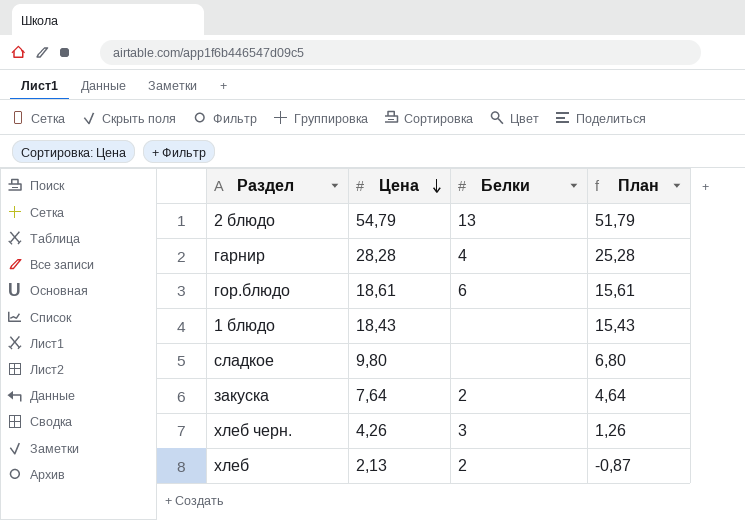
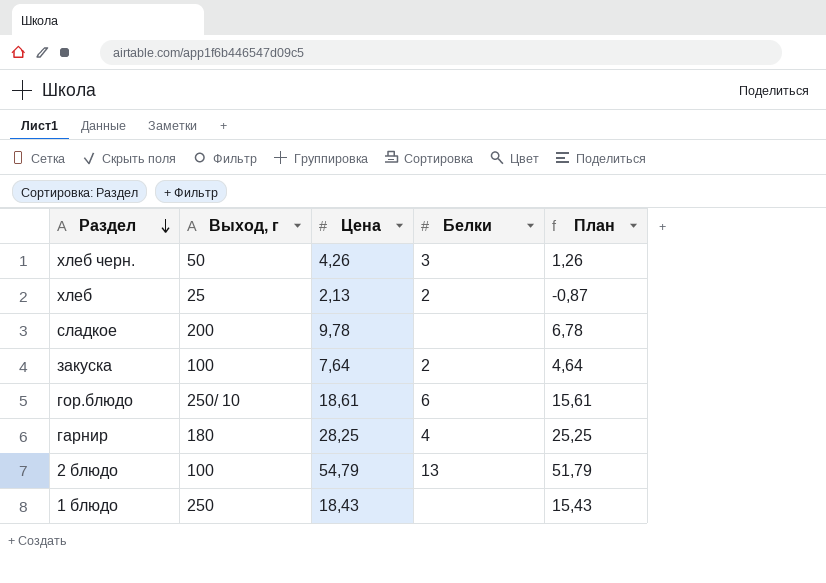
row order: Цена descending -> Раздел descending
column Выход, г | position: none -> 2
сладкое | Цена: 9,80 -> 9,78
сладкое | План: 6,80 -> 6,78
гарнир | Цена: 28,28 -> 28,25
гарнир | План: 25,28 -> 25,25

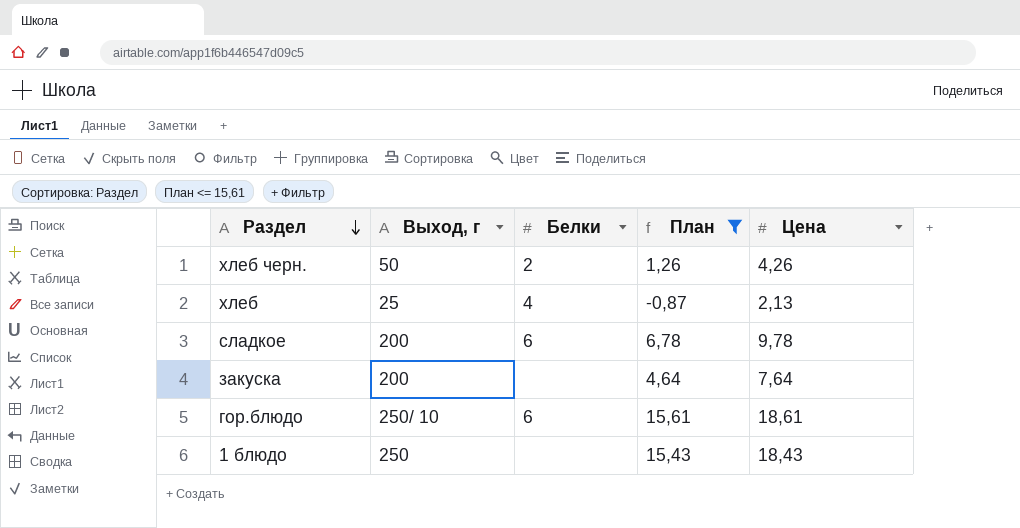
filter: none -> План <= 15,61
column Цена | position: 3 -> 5
хлеб черн. | Белки: 3 -> 2
хлеб | Белки: 2 -> 4
сладкое | Белки: none -> 6
закуска | Выход, г: 100 -> 200
закуска | Белки: 2 -> none

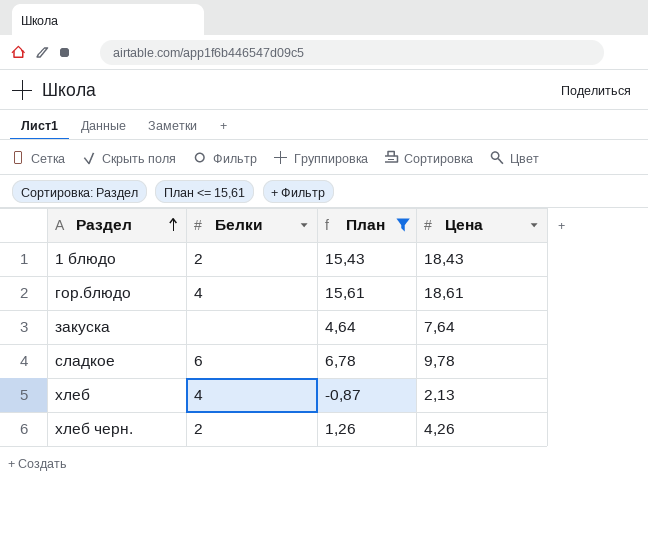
row order: Раздел descending -> Раздел ascending
column Выход, г | position: 2 -> none
1 блюдо | Белки: none -> 2
гор.блюдо | Белки: 6 -> 4

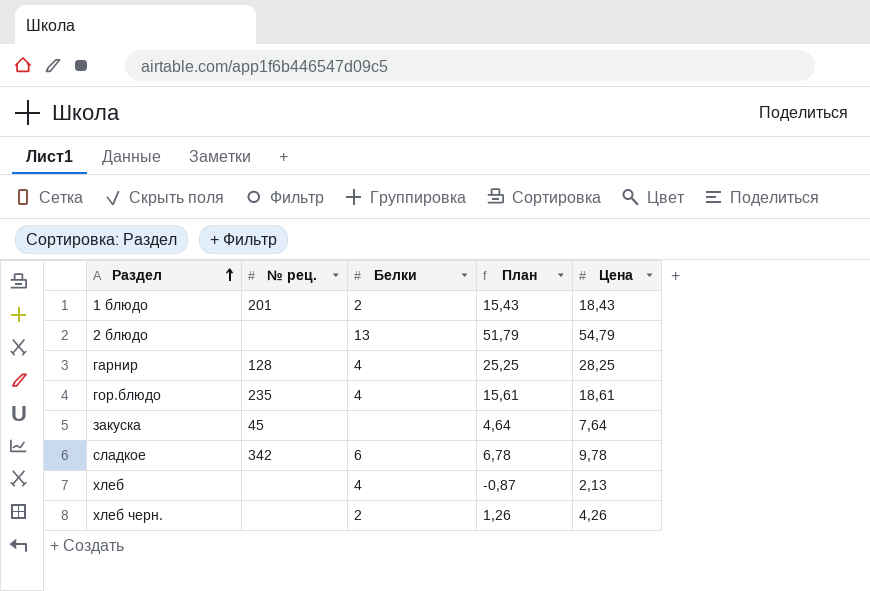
filter: План <= 15,61 -> none
column № рец. | position: none -> 2

